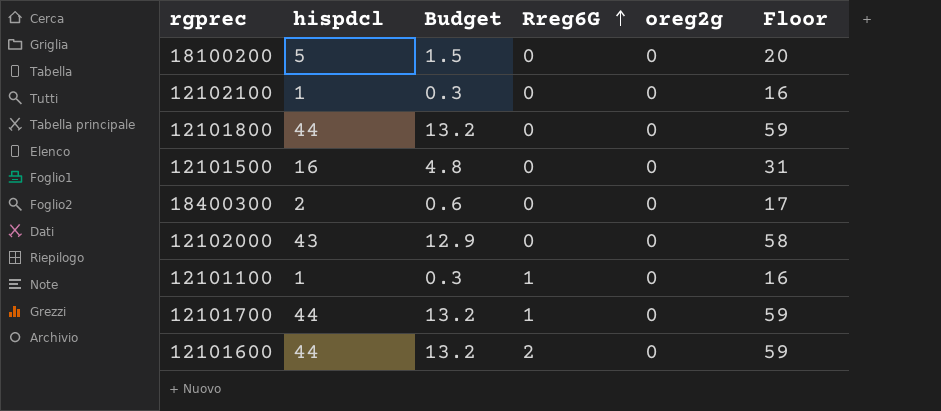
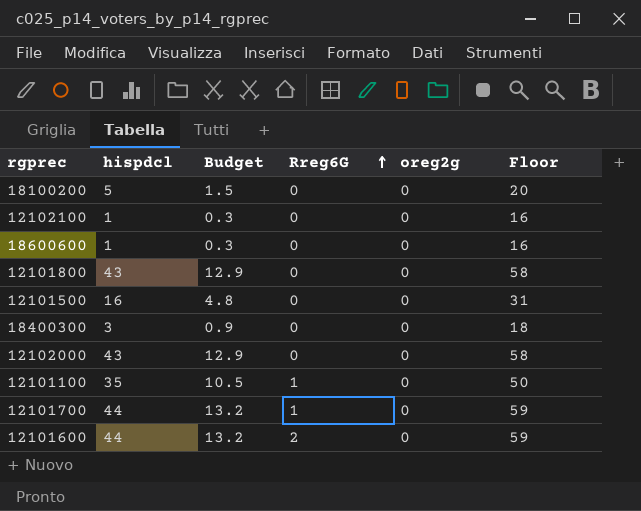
row 18600600: none -> 1 | 0.3 | 0 | 0 | 16
12101800 | hispdcl: 44 -> 43
12101800 | Budget: 13.2 -> 12.9
12101800 | Floor: 59 -> 58
18400300 | hispdcl: 2 -> 3
18400300 | Budget: 0.6 -> 0.9
18400300 | Floor: 17 -> 18
12101100 | hispdcl: 1 -> 35
12101100 | Budget: 0.3 -> 10.5
12101100 | Floor: 16 -> 50

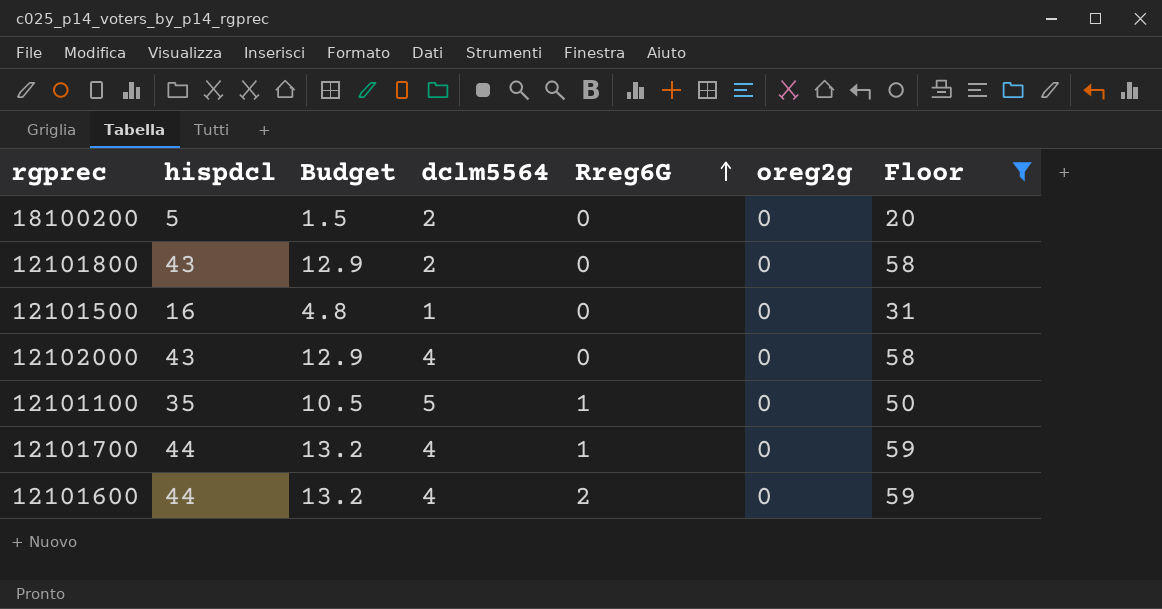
filter: none -> Floor >= 20
column dclm5564 | position: none -> 4

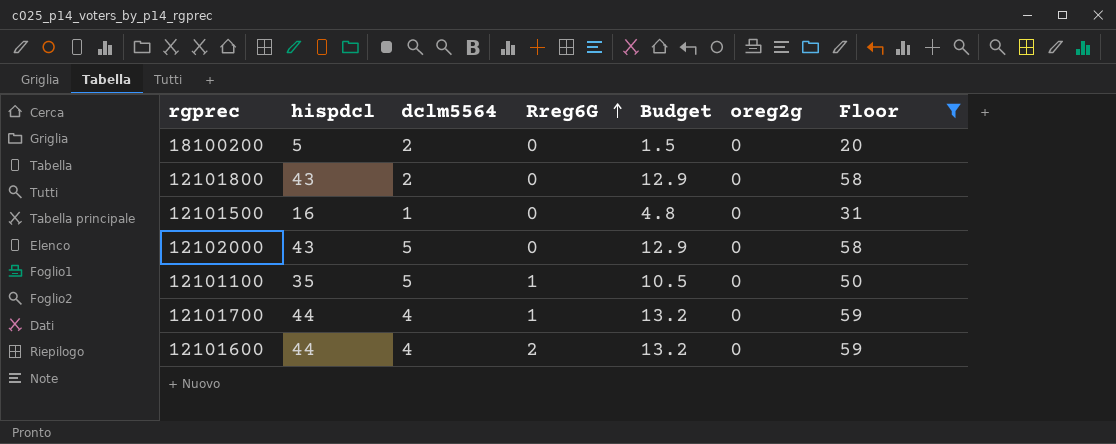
column Budget | position: 3 -> 5
12102000 | dclm5564: 4 -> 5

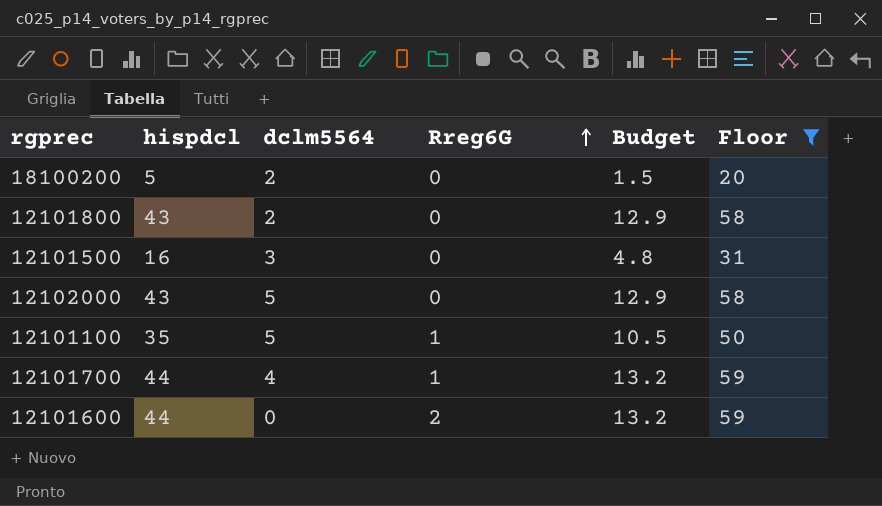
column oreg2g | position: 6 -> none
12101500 | dclm5564: 1 -> 3
12101600 | dclm5564: 4 -> 0

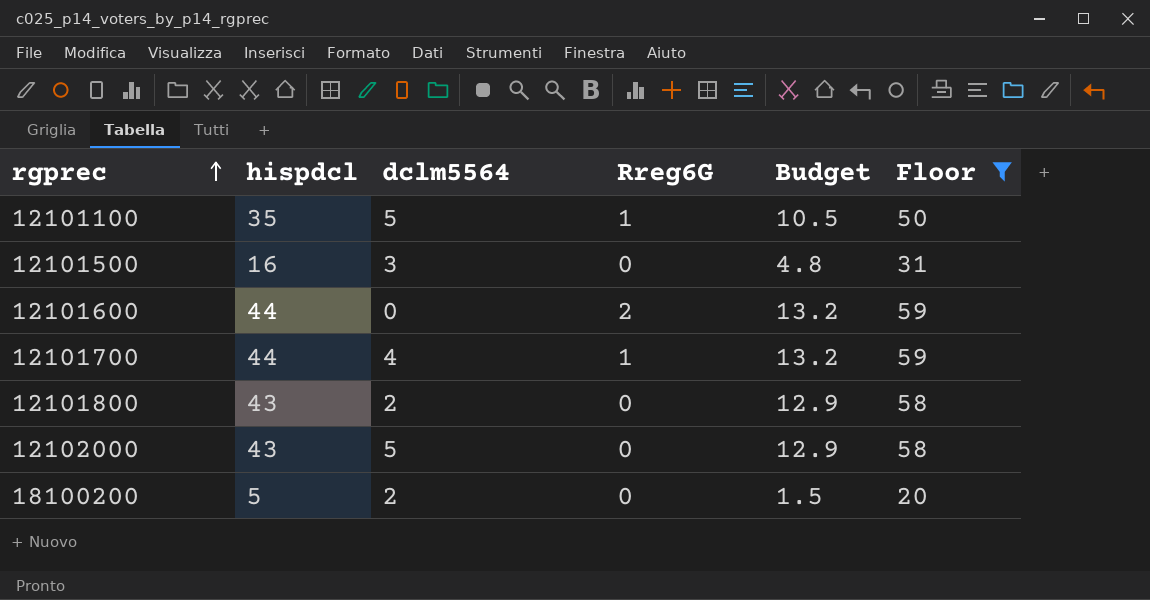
row order: Rreg6G ascending -> rgprec ascending

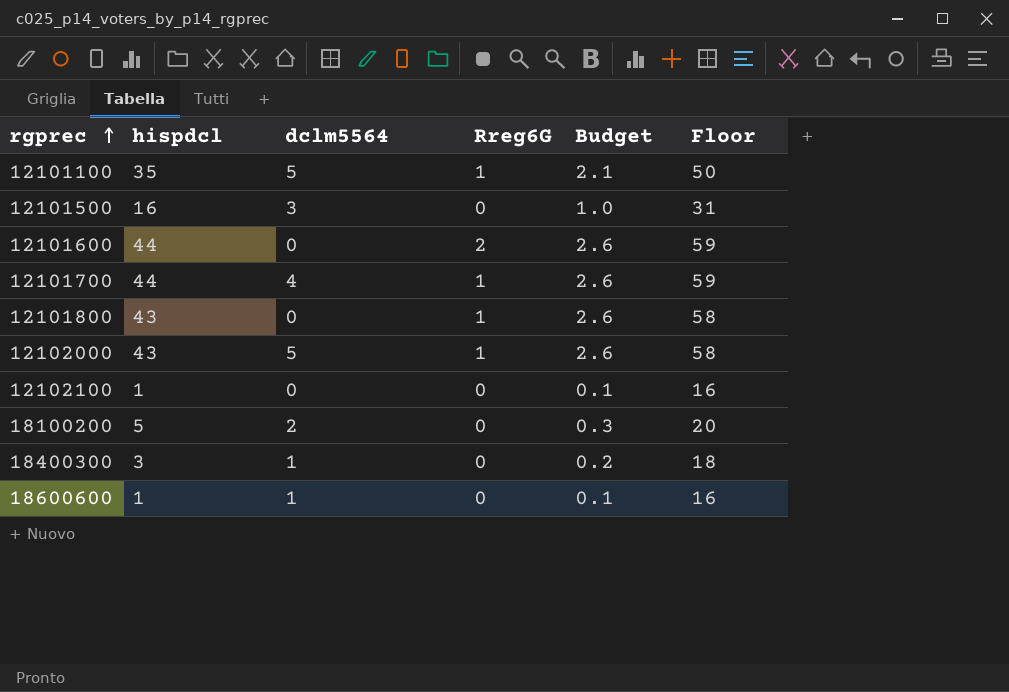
filter: Floor >= 20 -> none
column Budget | formula: [hispdcl] * 0.3 -> [hispdcl] * 0.06
12101800 | dclm5564: 2 -> 0
12101800 | Rreg6G: 0 -> 1
12102000 | Rreg6G: 0 -> 1

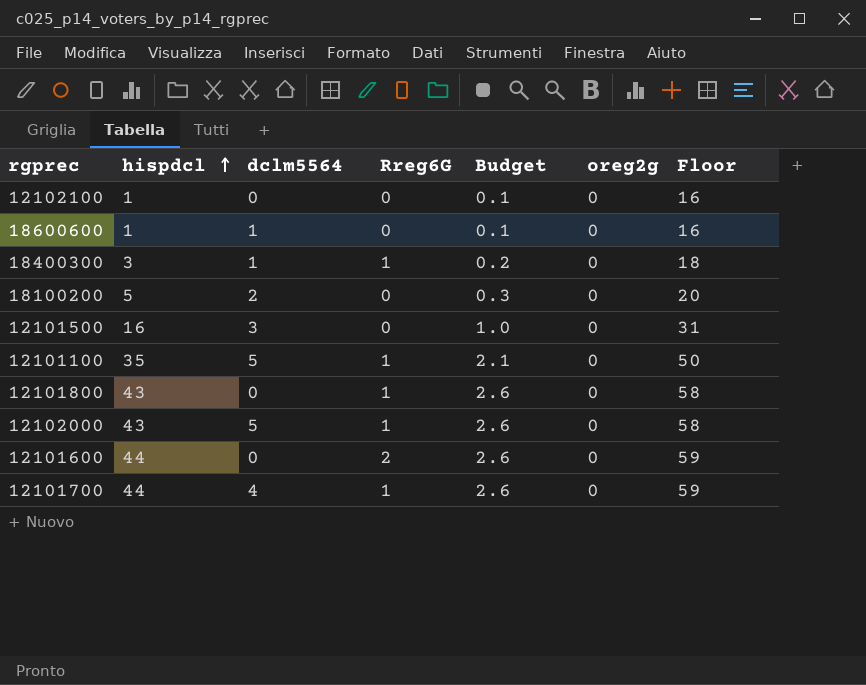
row order: rgprec ascending -> hispdcl ascending
column oreg2g | position: none -> 6
18400300 | Rreg6G: 0 -> 1

